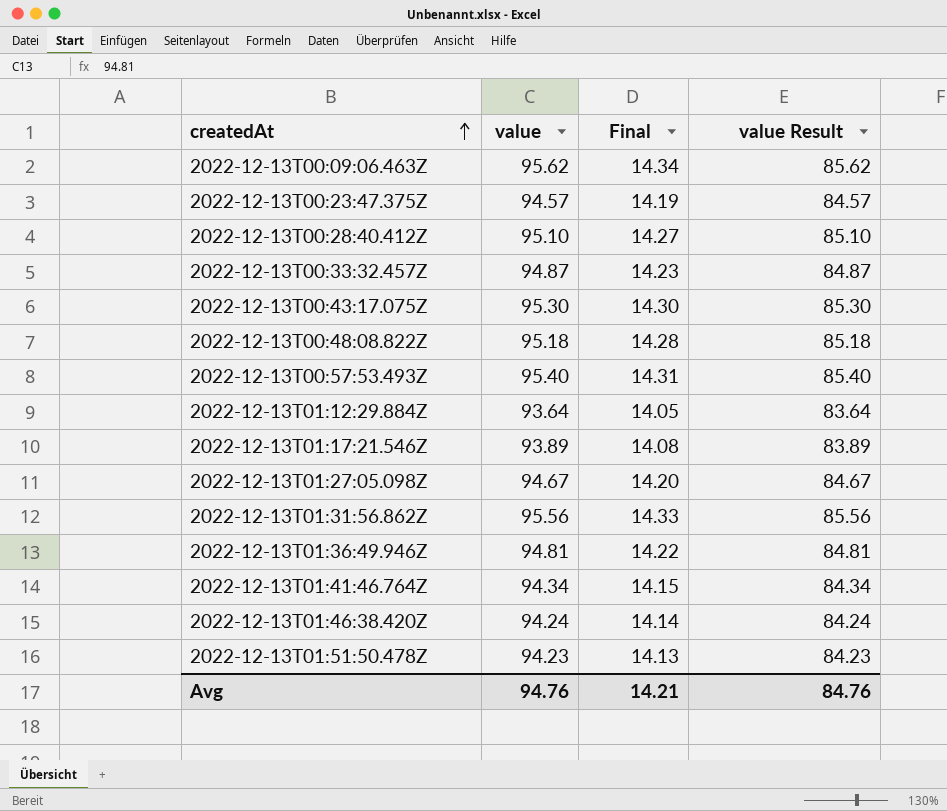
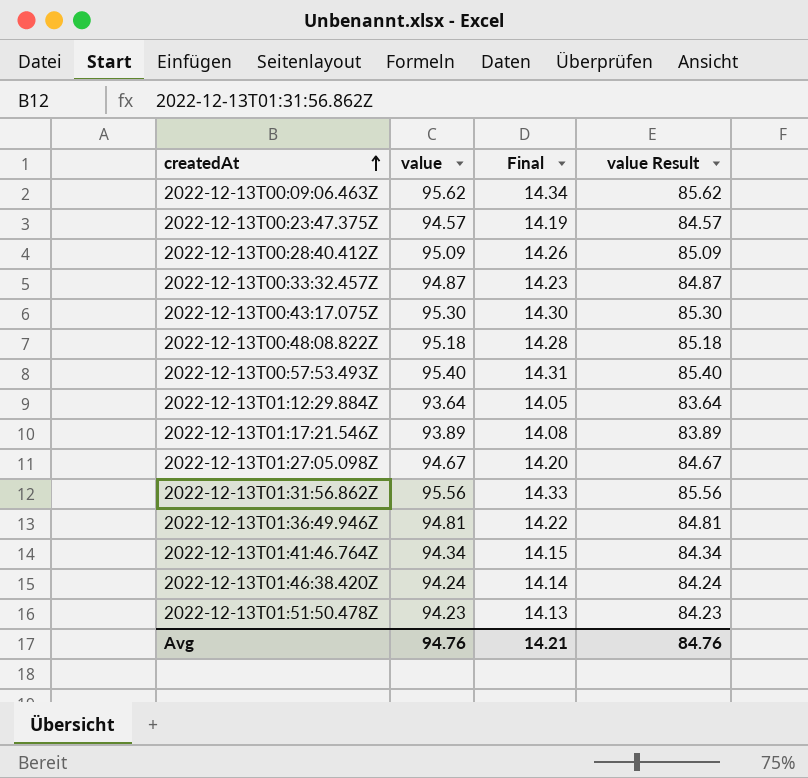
2022-12-13T00:28:40.412Z | value: 95.10 -> 95.09
2022-12-13T00:28:40.412Z | Final: 14.27 -> 14.26
2022-12-13T00:28:40.412Z | value Result: 85.10 -> 85.09

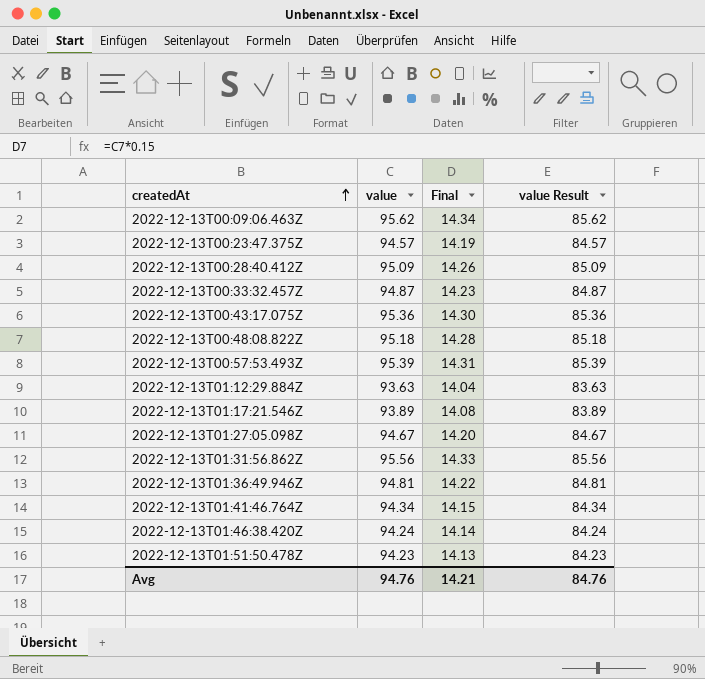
2022-12-13T00:43:17.075Z | value: 95.30 -> 95.36
2022-12-13T00:43:17.075Z | value Result: 85.30 -> 85.36
2022-12-13T00:57:53.493Z | value: 95.40 -> 95.39
2022-12-13T00:57:53.493Z | value Result: 85.40 -> 85.39
2022-12-13T01:12:29.884Z | value: 93.64 -> 93.63
2022-12-13T01:12:29.884Z | Final: 14.05 -> 14.04
2022-12-13T01:12:29.884Z | value Result: 83.64 -> 83.63

